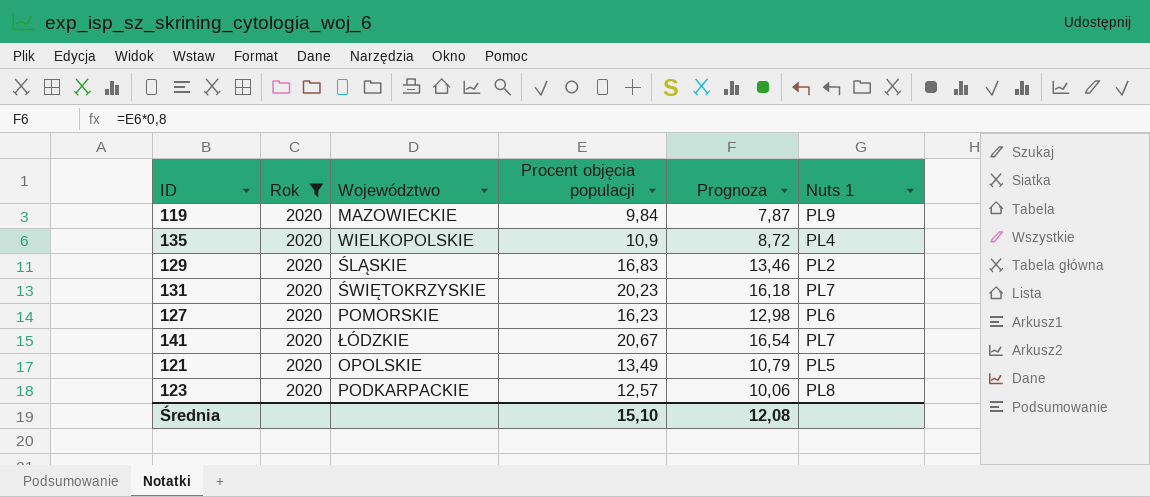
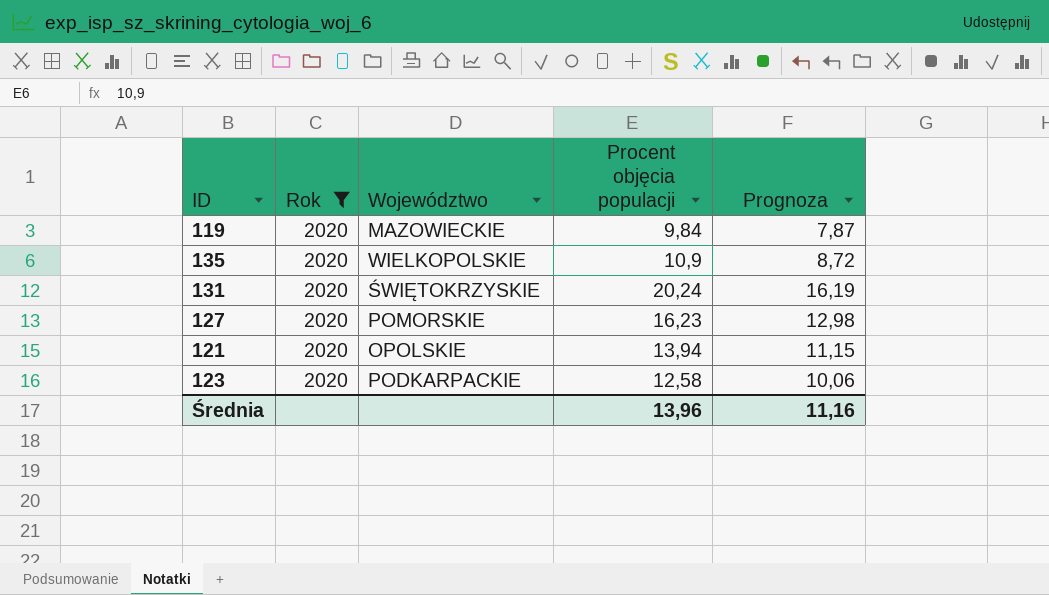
column Nuts 1 | position: 6 -> none
row 129: 2020 | ŚLĄSKIE | 16,83 | 13,46 | PL2 -> none
row 141: 2020 | ŁÓDZKIE | 20,67 | 16,54 | PL7 -> none
131 | Procent objęcia populacji: 20,23 -> 20,24
131 | Prognoza: 16,18 -> 16,19
121 | Procent objęcia populacji: 13,49 -> 13,94
121 | Prognoza: 10,79 -> 11,15
123 | Procent objęcia populacji: 12,57 -> 12,58
Średnia | Procent objęcia populacji: 15,10 -> 13,96
Średnia | Prognoza: 12,08 -> 11,16

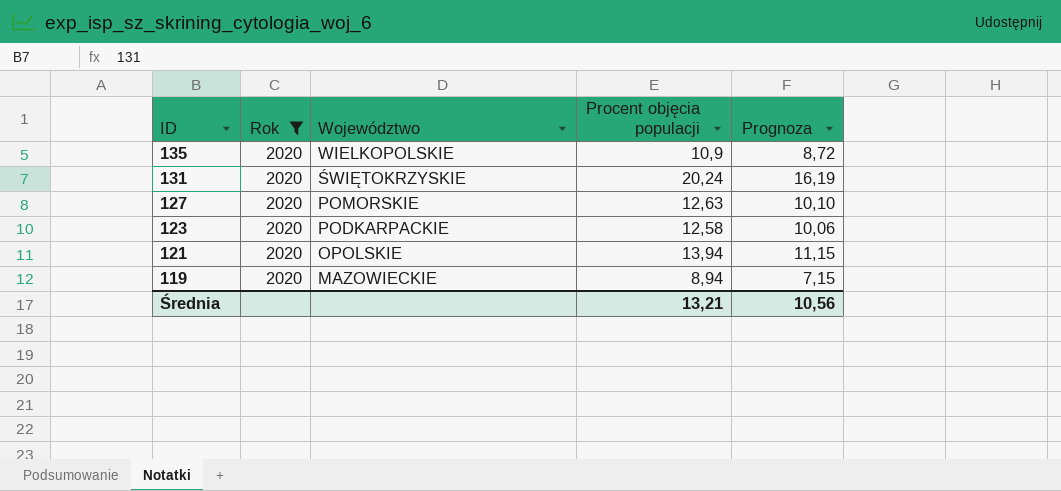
row order: none -> ID descending
127 | Procent objęcia populacji: 16,23 -> 12,63
127 | Prognoza: 12,98 -> 10,10
119 | Procent objęcia populacji: 9,84 -> 8,94
119 | Prognoza: 7,87 -> 7,15
Średnia | Procent objęcia populacji: 13,96 -> 13,21
Średnia | Prognoza: 11,16 -> 10,56

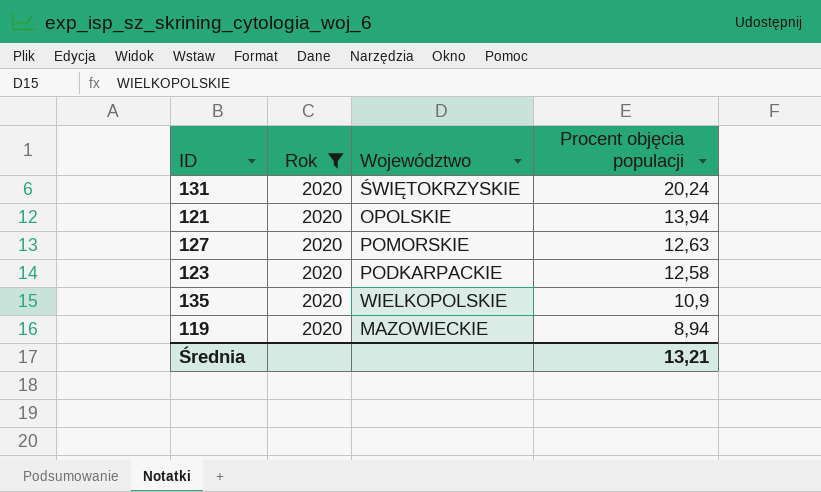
row order: ID descending -> Procent objęcia populacji descending
column Prognoza | formula: [Procent objęcia populacji] * 0,8 -> none

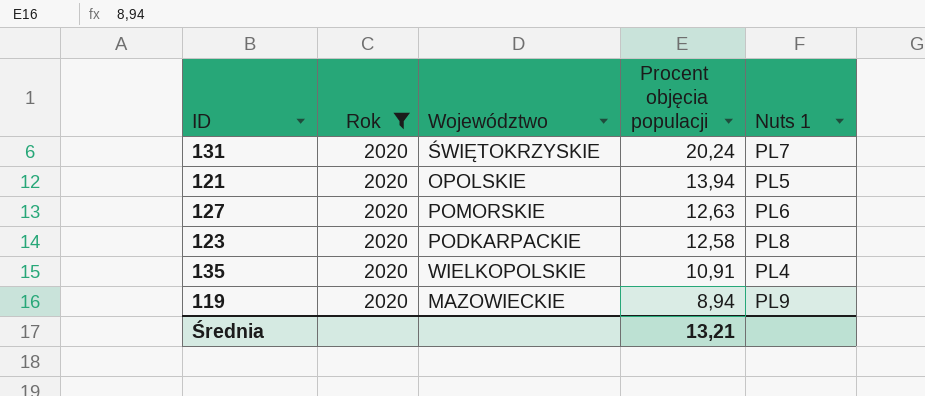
column Nuts 1 | position: none -> 5
135 | Procent objęcia populacji: 10,9 -> 10,91

